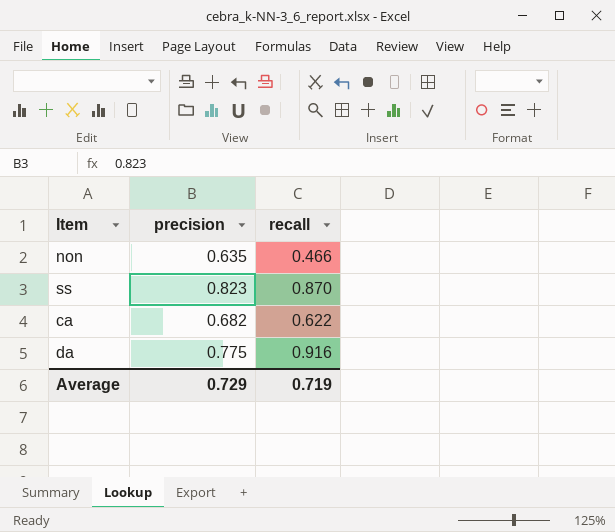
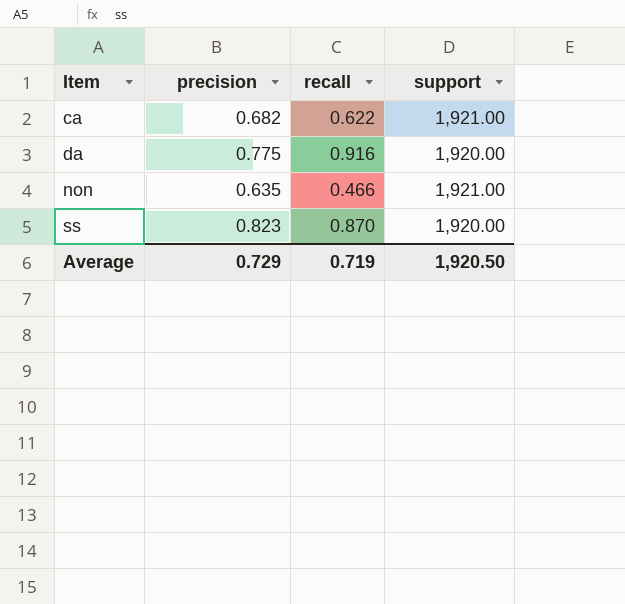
row order: none -> Item ascending
column support | position: none -> 4

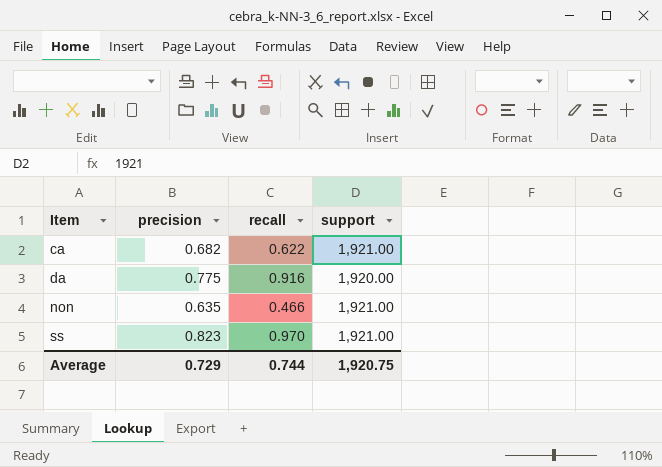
ss | recall: 0.870 -> 0.970
ss | support: 1,920.00 -> 1,921.00
Average | recall: 0.719 -> 0.744
Average | support: 1,920.50 -> 1,920.75

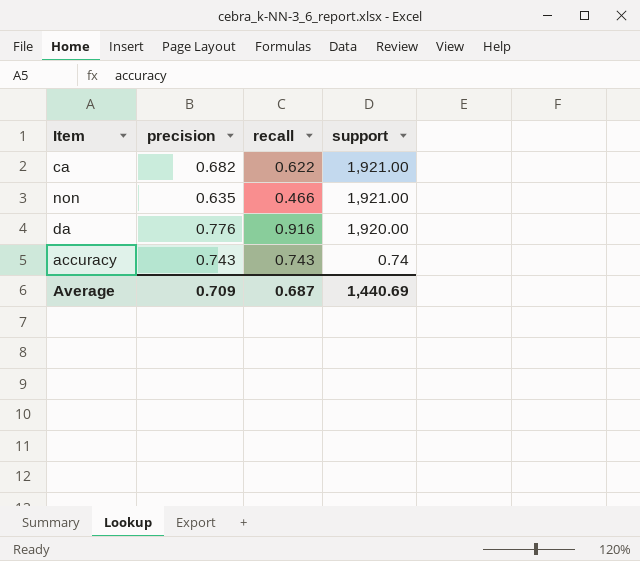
row order: Item ascending -> support descending
row ss: 0.823 | 0.970 | 1,921.00 -> none
da | precision: 0.775 -> 0.776
row accuracy: none -> 0.743 | 0.743 | 0.74
Average | precision: 0.729 -> 0.709
Average | recall: 0.744 -> 0.687
Average | support: 1,920.75 -> 1,440.69

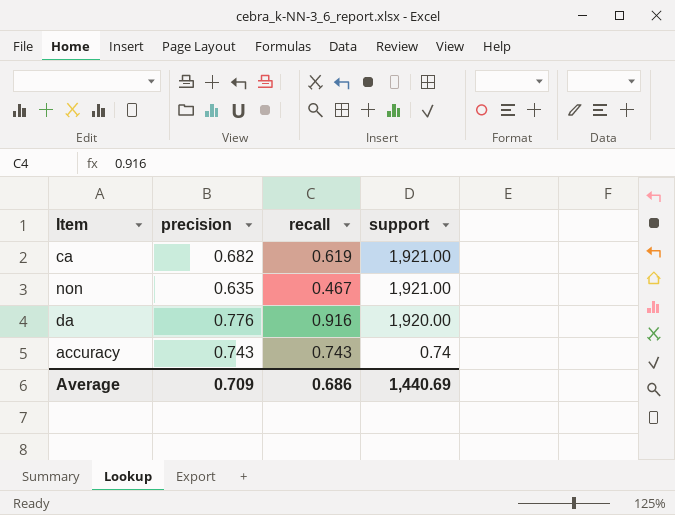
ca | recall: 0.622 -> 0.619
non | recall: 0.466 -> 0.467
Average | recall: 0.687 -> 0.686

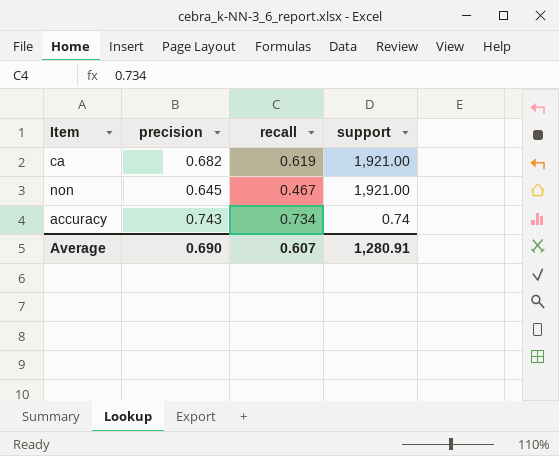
row da: 0.776 | 0.916 | 1,920.00 -> none
non | precision: 0.635 -> 0.645
accuracy | recall: 0.743 -> 0.734
Average | precision: 0.709 -> 0.690
Average | recall: 0.686 -> 0.607
Average | support: 1,440.69 -> 1,280.91

